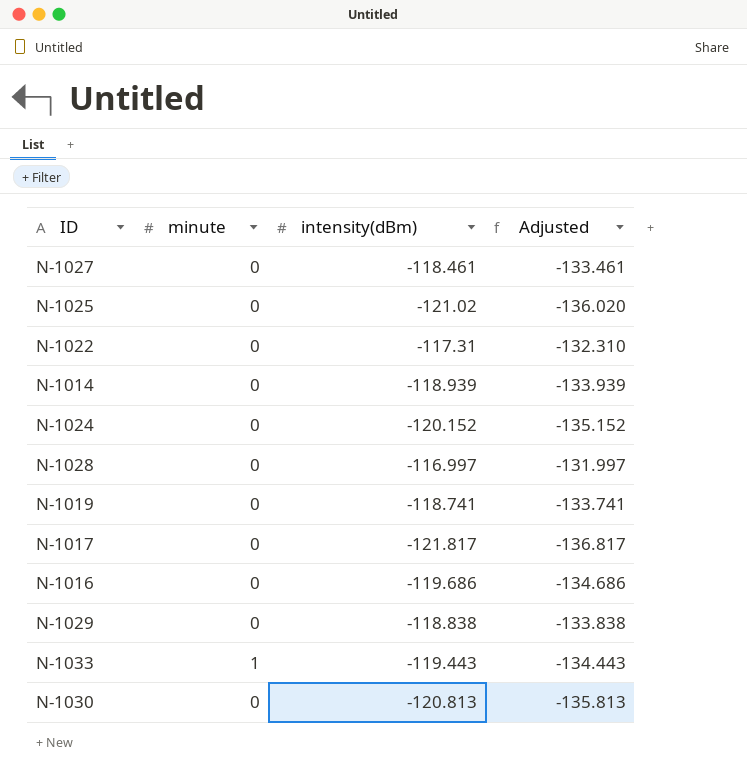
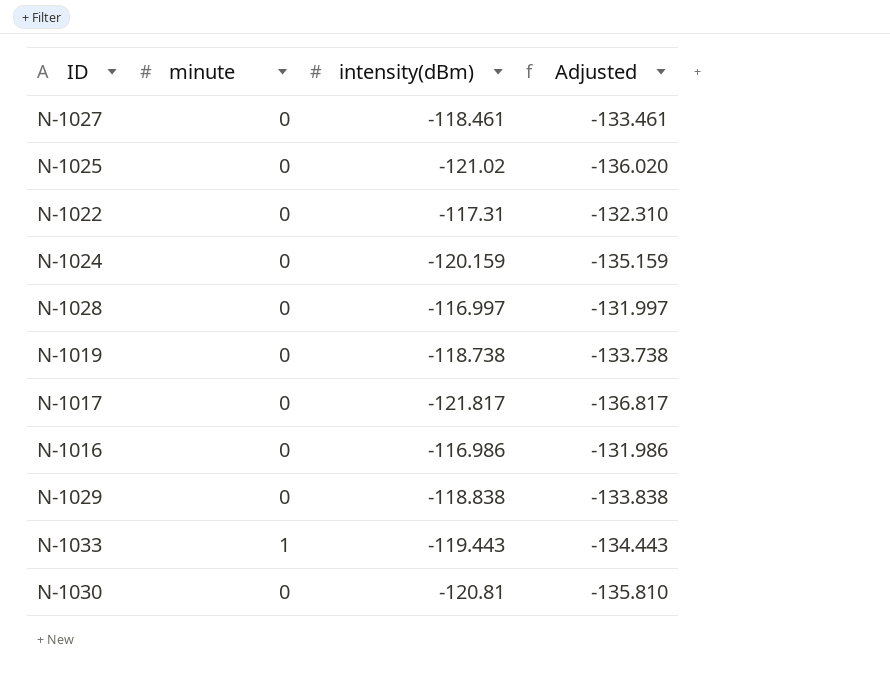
row N-1014: 0 | -118.939 | -133.939 -> none
N-1024 | intensity(dBm): -120.152 -> -120.159
N-1024 | Adjusted: -135.152 -> -135.159
N-1019 | intensity(dBm): -118.741 -> -118.738
N-1019 | Adjusted: -133.741 -> -133.738
N-1016 | intensity(dBm): -119.686 -> -116.986
N-1016 | Adjusted: -134.686 -> -131.986
N-1030 | intensity(dBm): -120.813 -> -120.81
N-1030 | Adjusted: -135.813 -> -135.810

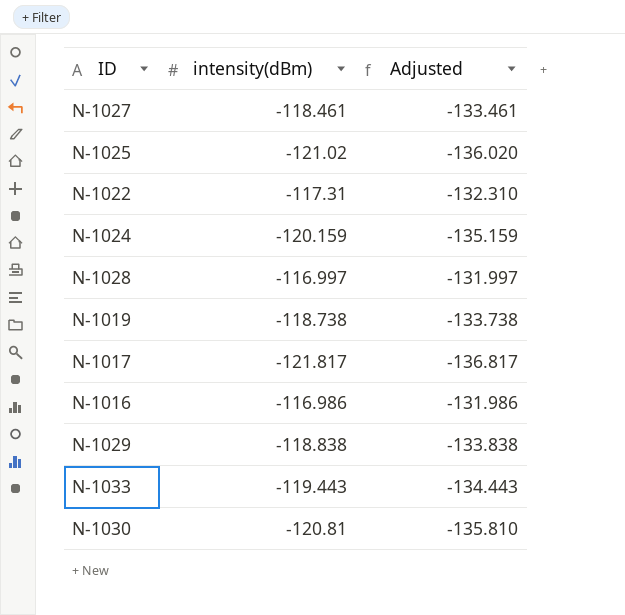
column minute | position: 2 -> none

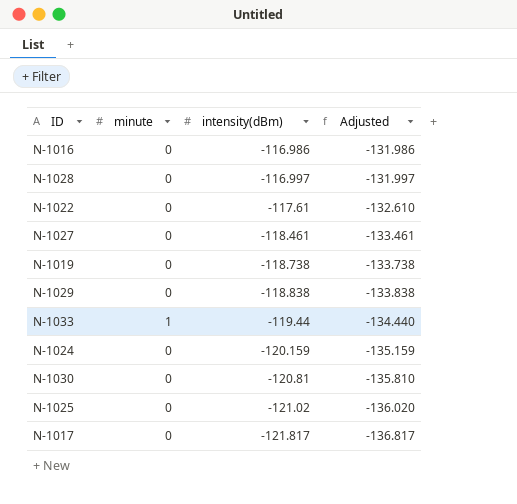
row order: none -> intensity(dBm) descending
column minute | position: none -> 2
N-1022 | intensity(dBm): -117.31 -> -117.61
N-1022 | Adjusted: -132.310 -> -132.610
N-1033 | intensity(dBm): -119.443 -> -119.44
N-1033 | Adjusted: -134.443 -> -134.440

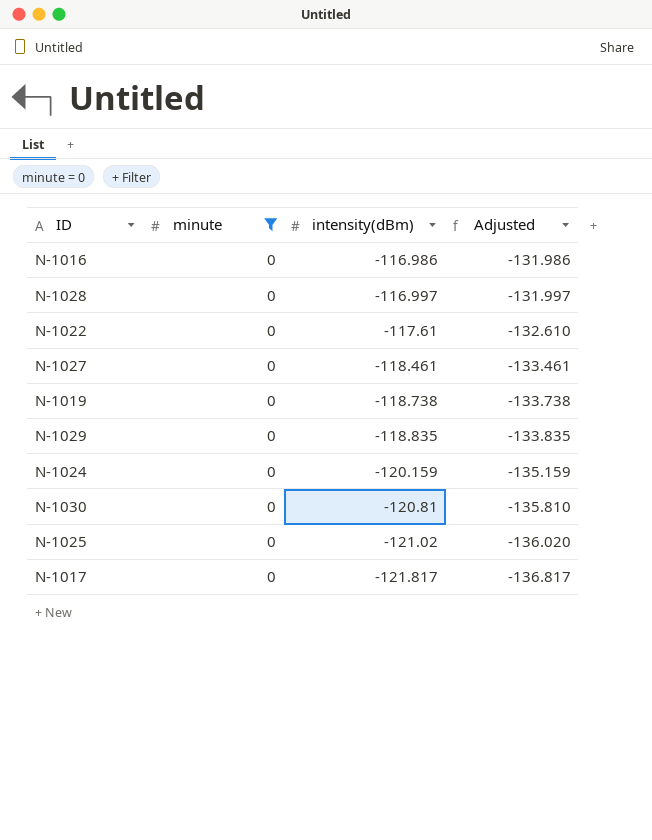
filter: none -> minute = 0
N-1029 | intensity(dBm): -118.838 -> -118.835
N-1029 | Adjusted: -133.838 -> -133.835

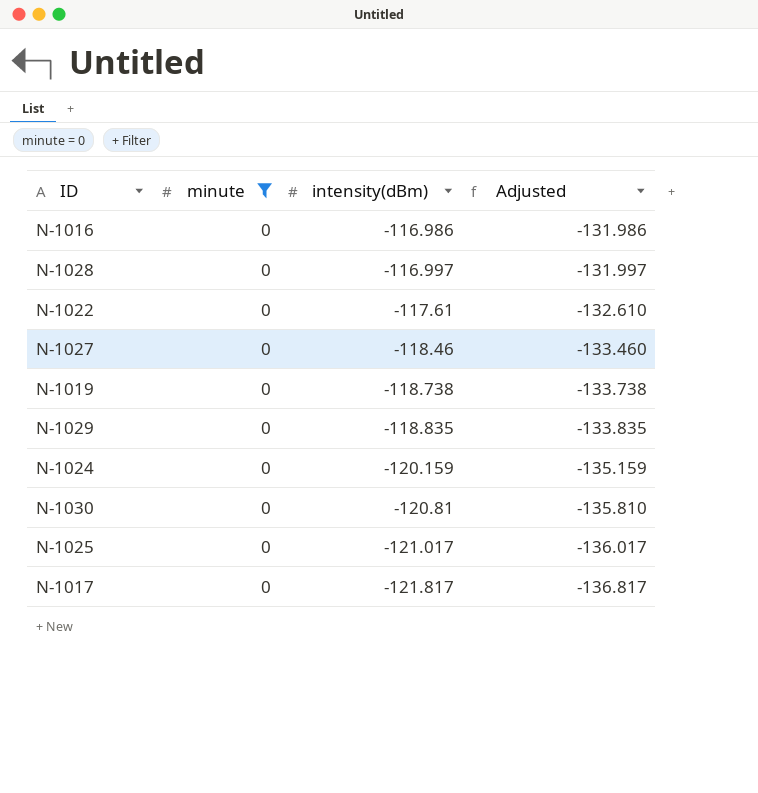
N-1027 | intensity(dBm): -118.461 -> -118.46
N-1027 | Adjusted: -133.461 -> -133.460
N-1025 | intensity(dBm): -121.02 -> -121.017
N-1025 | Adjusted: -136.020 -> -136.017

